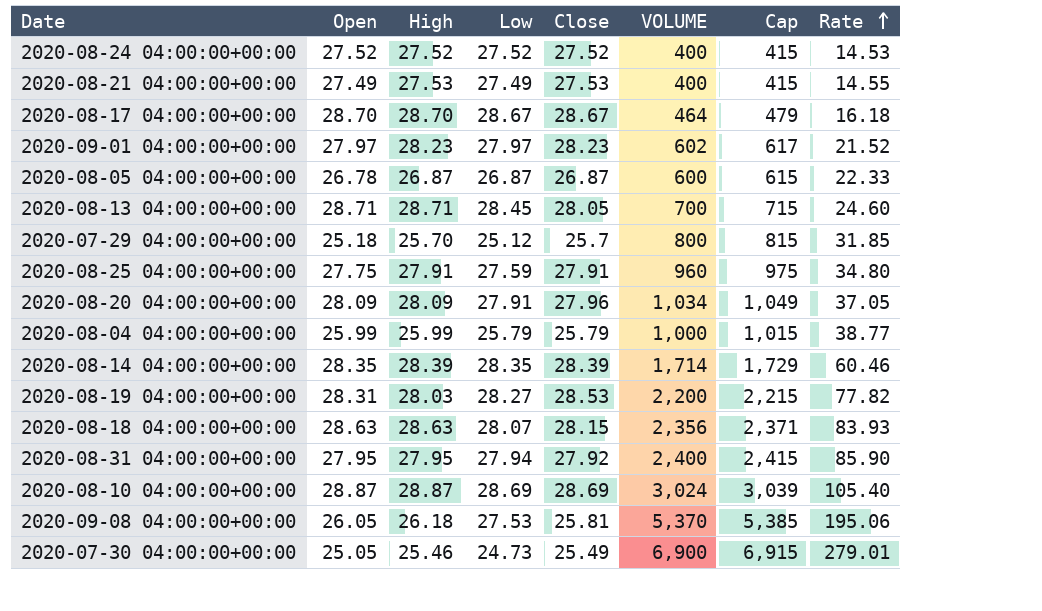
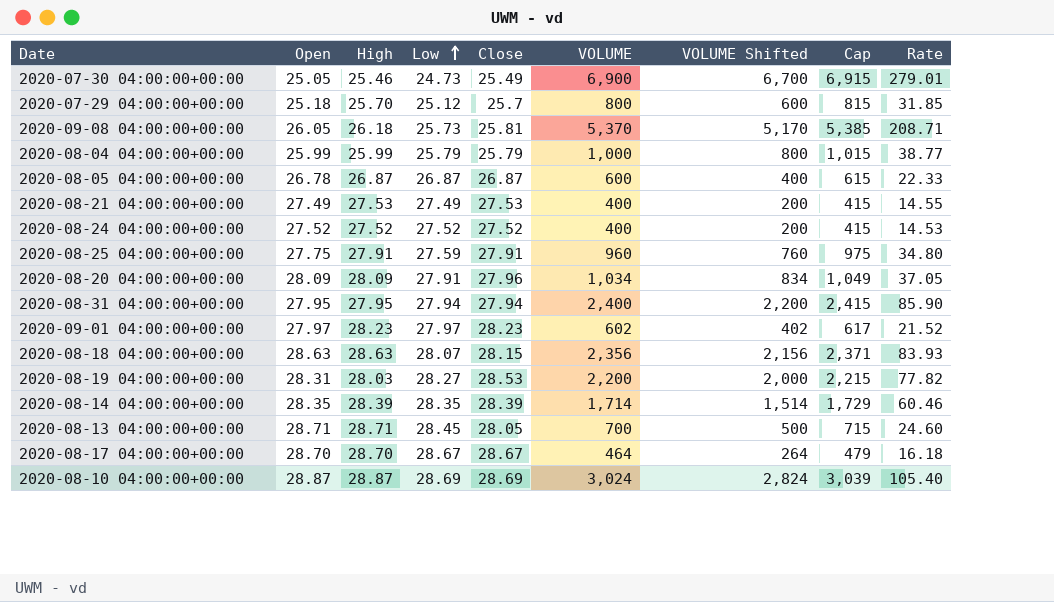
row order: Rate ascending -> Low ascending
column VOLUME Shifted | formula: none -> [VOLUME] - 200
2020-09-08 04:00:00+00:00 | Low: 27.53 -> 25.73
2020-09-08 04:00:00+00:00 | Rate: 195.06 -> 208.71
2020-08-31 04:00:00+00:00 | Close: 27.92 -> 27.94

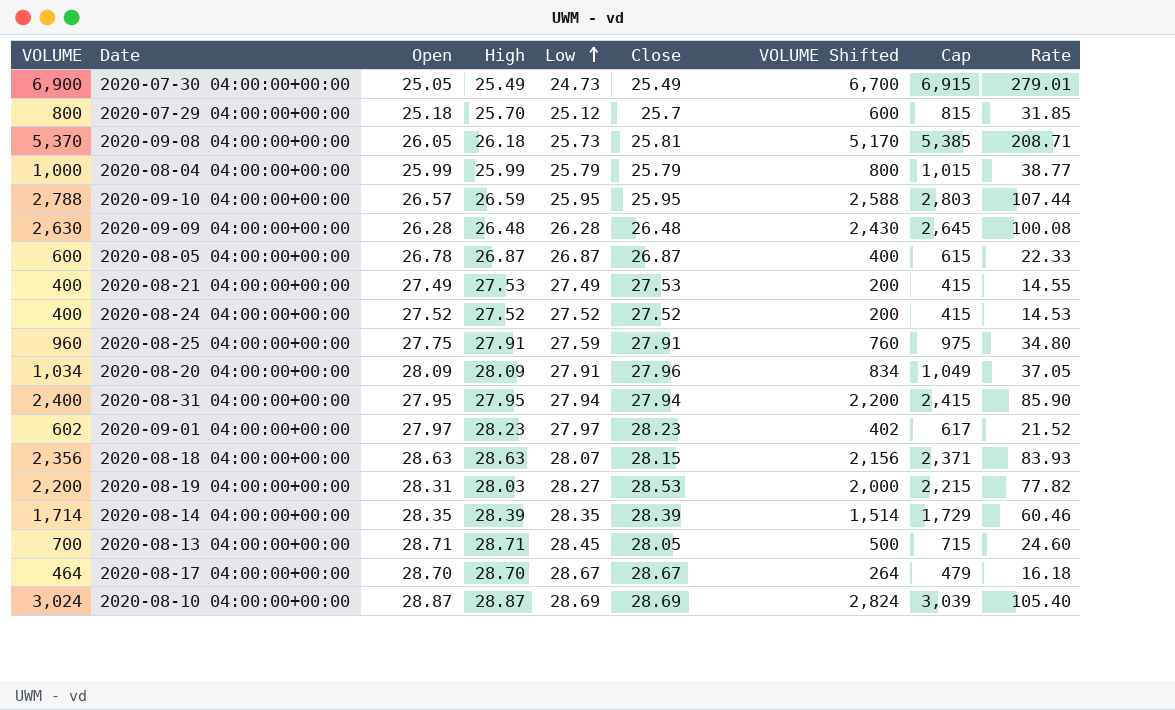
column VOLUME | position: 6 -> 1
2020-07-30 04:00:00+00:00 | High: 25.46 -> 25.49
row 2020-09-10 04:00:00+00:00: none -> 2,788 | 26.57 | 26.59 | 25.95 | 25.95 | 2,588 | 2,803 | 107.44
row 2020-09-09 04:00:00+00:00: none -> 2,630 | 26.28 | 26.48 | 26.28 | 26.48 | 2,430 | 2,645 | 100.08

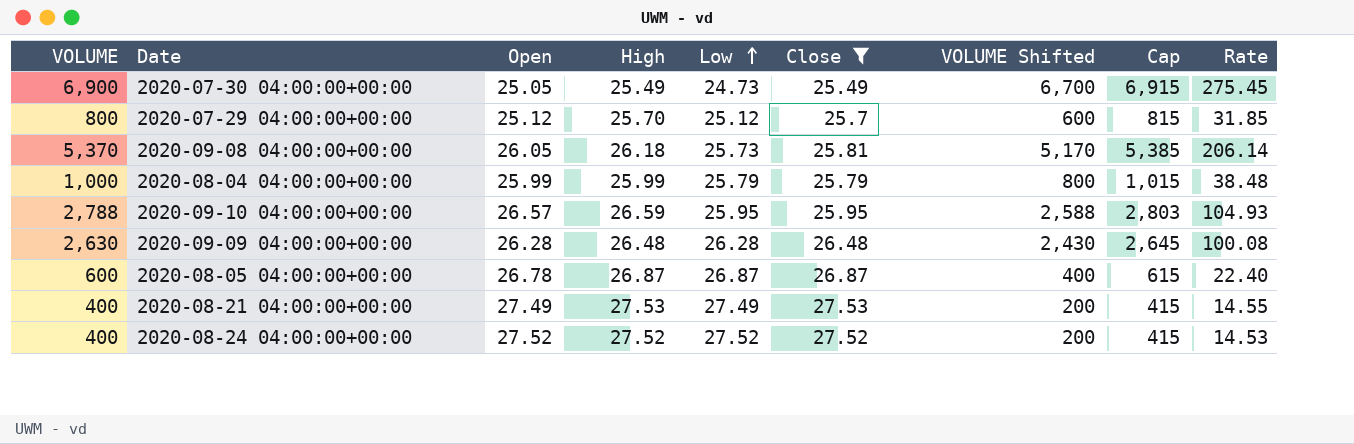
filter: none -> Close <= 27.53
column Rate | formula: [VOLUME] / [Low] -> [VOLUME] / [Open]
2020-07-29 04:00:00+00:00 | Open: 25.18 -> 25.12

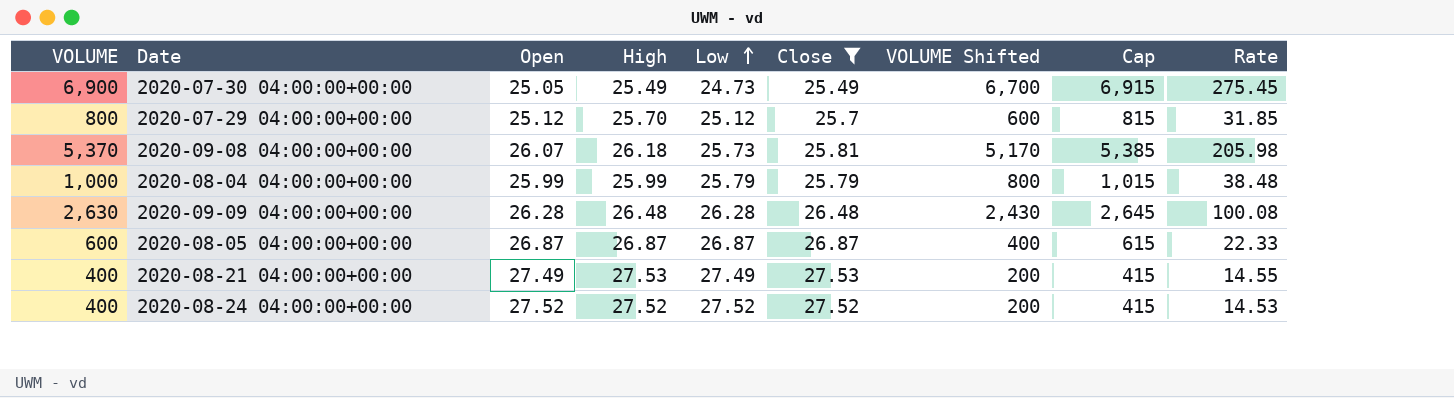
row 2020-09-10 04:00:00+00:00: 2,788 | 26.57 | 26.59 | 25.95 | 25.95 | 2,588 | 2,803 | 104.93 -> none
2020-09-08 04:00:00+00:00 | Open: 26.05 -> 26.07
2020-09-08 04:00:00+00:00 | Rate: 206.14 -> 205.98
2020-08-05 04:00:00+00:00 | Open: 26.78 -> 26.87
2020-08-05 04:00:00+00:00 | Rate: 22.40 -> 22.33

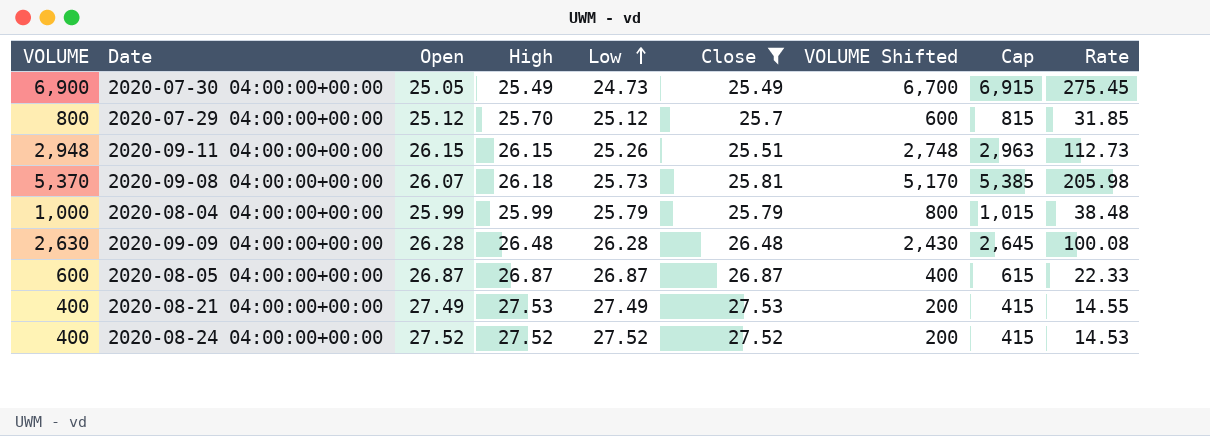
row 2020-09-11 04:00:00+00:00: none -> 2,948 | 26.15 | 26.15 | 25.26 | 25.51 | 2,748 | 2,963 | 112.73

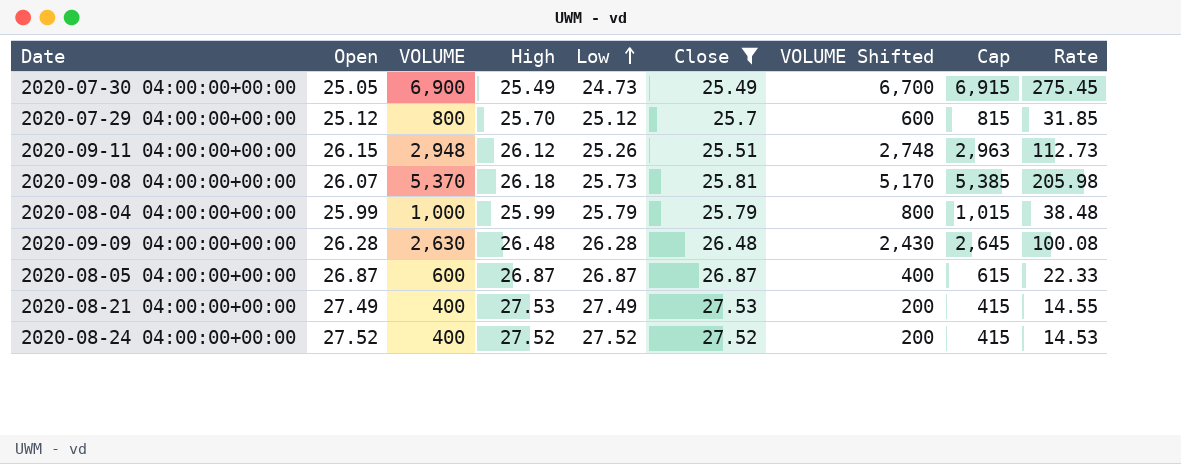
column VOLUME | position: 1 -> 3
2020-09-11 04:00:00+00:00 | High: 26.15 -> 26.12

